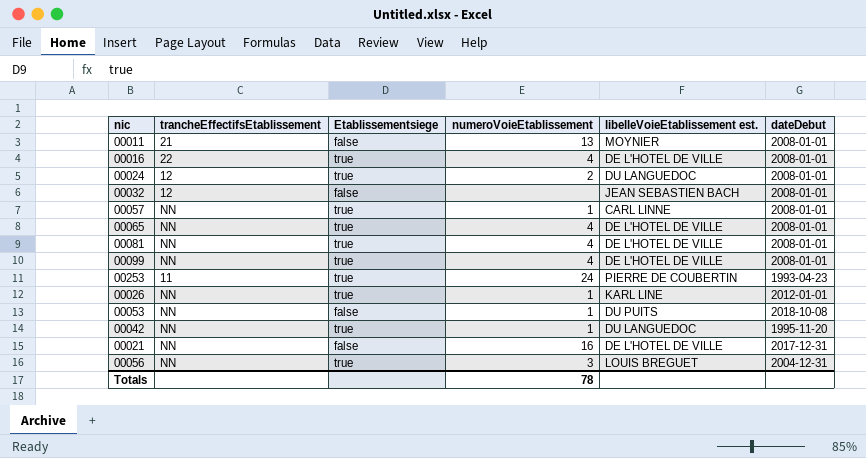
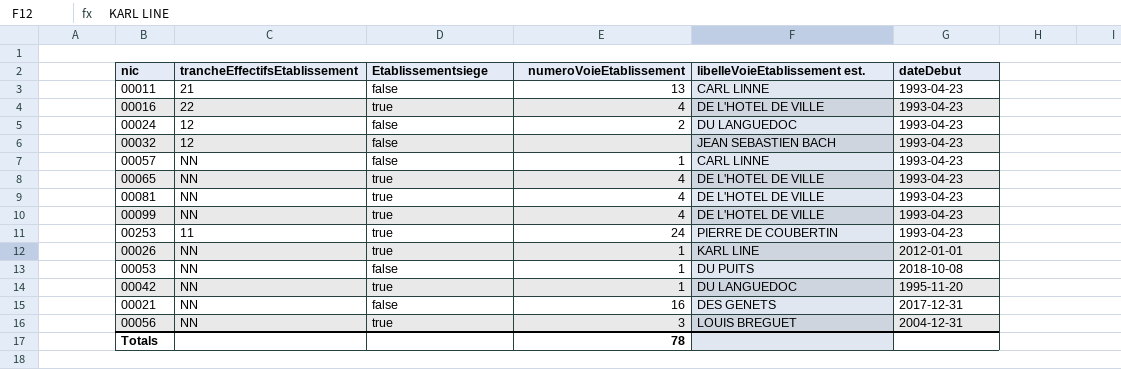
00011 | libelleVoieEtablissement est.: MOYNIER -> CARL LINNE
00011 | dateDebut: 2008-01-01 -> 1993-04-23
00016 | dateDebut: 2008-01-01 -> 1993-04-23
00024 | Etablissementsiege: true -> false
00024 | dateDebut: 2008-01-01 -> 1993-04-23
00032 | dateDebut: 2008-01-01 -> 1993-04-23
00057 | Etablissementsiege: true -> false
00057 | dateDebut: 2008-01-01 -> 1993-04-23
00065 | dateDebut: 2008-01-01 -> 1993-04-23
00081 | dateDebut: 2008-01-01 -> 1993-04-23
00099 | dateDebut: 2008-01-01 -> 1993-04-23
00021 | libelleVoieEtablissement est.: DE L'HOTEL DE VILLE -> DES GENETS

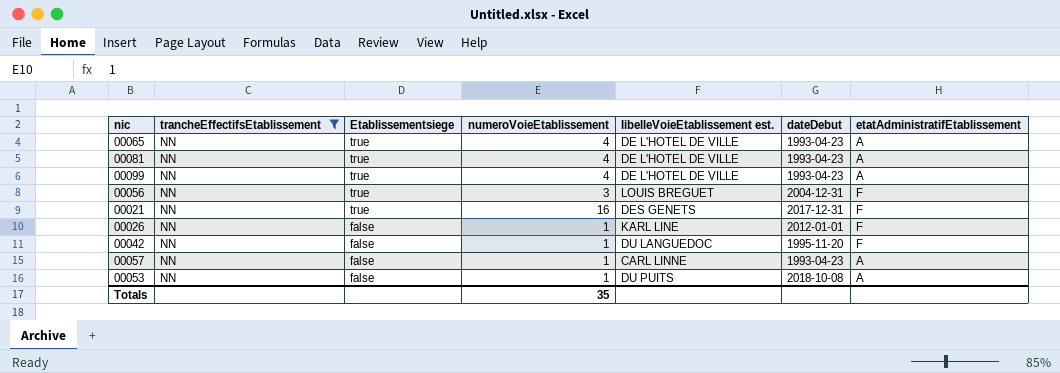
filter: none -> trancheEffectifsEtablissement = NN
row order: none -> Etablissementsiege descending
column etatAdministratifEtablissement | position: none -> 7
00021 | Etablissementsiege: false -> true
00026 | Etablissementsiege: true -> false
00042 | Etablissementsiege: true -> false
Totals | numeroVoieEtablissement: 78 -> 35

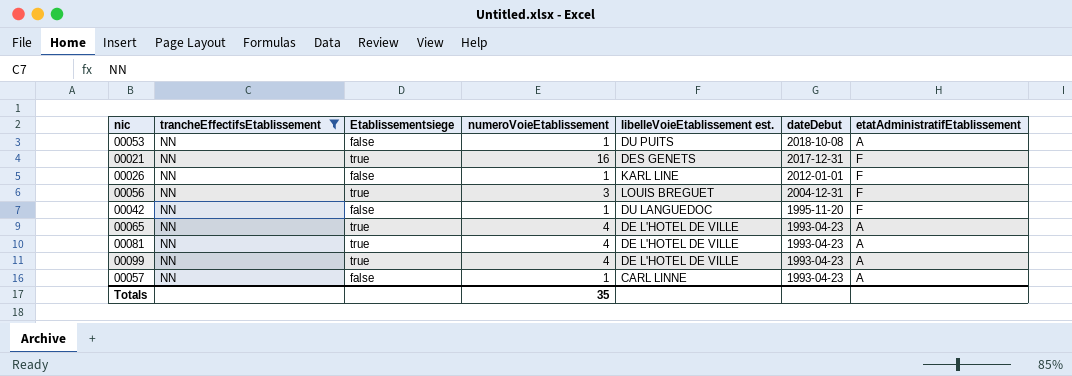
row order: Etablissementsiege descending -> dateDebut descending

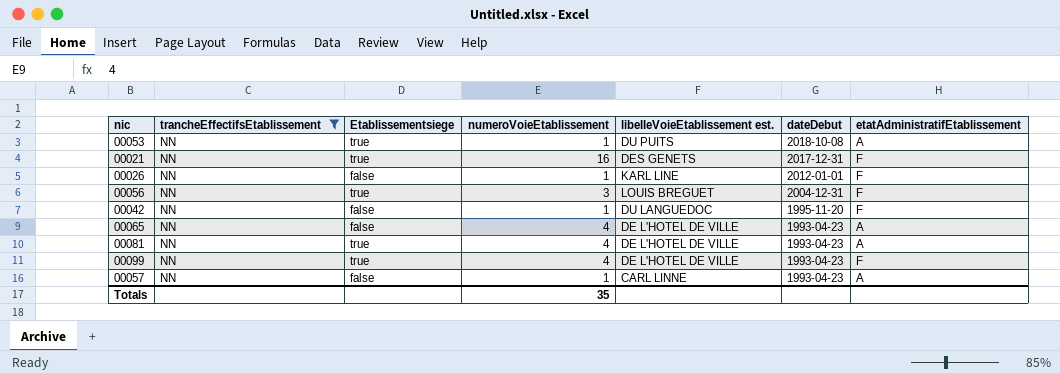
00053 | Etablissementsiege: false -> true
00065 | Etablissementsiege: true -> false
00099 | etatAdministratifEtablissement: A -> F

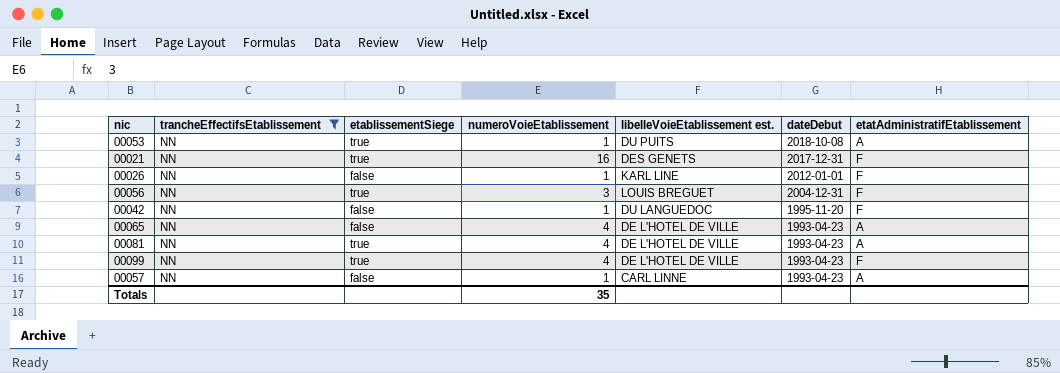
column name: Etablissementsiege -> etablissementSiege

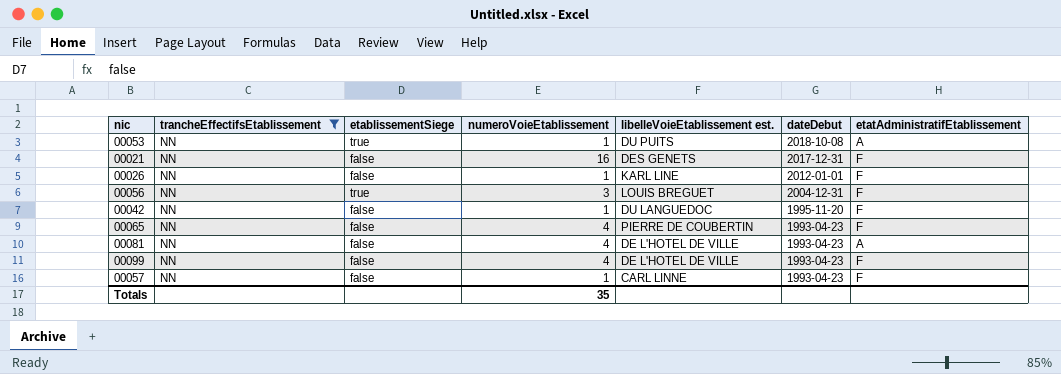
00021 | etablissementSiege: true -> false
00065 | libelleVoieEtablissement est.: DE L'HOTEL DE VILLE -> PIERRE DE COUBERTIN
00065 | etatAdministratifEtablissement: A -> F
00081 | etablissementSiege: true -> false
00099 | etablissementSiege: true -> false
00057 | etatAdministratifEtablissement: A -> F

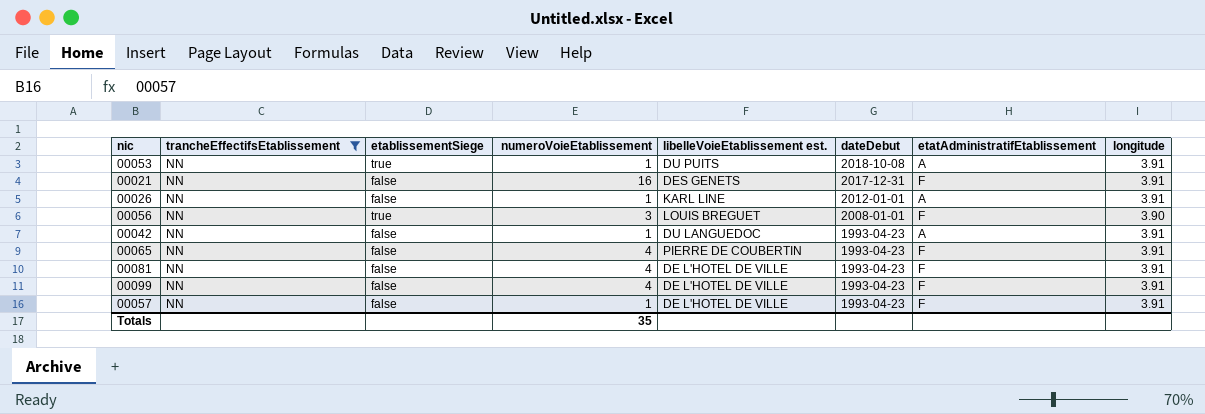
column longitude | position: none -> 8
00026 | etatAdministratifEtablissement: F -> A
00056 | dateDebut: 2004-12-31 -> 2008-01-01
00042 | dateDebut: 1995-11-20 -> 1993-04-23
00042 | etatAdministratifEtablissement: F -> A
00081 | etatAdministratifEtablissement: A -> F
00057 | libelleVoieEtablissement est.: CARL LINNE -> DE L'HOTEL DE VILLE

